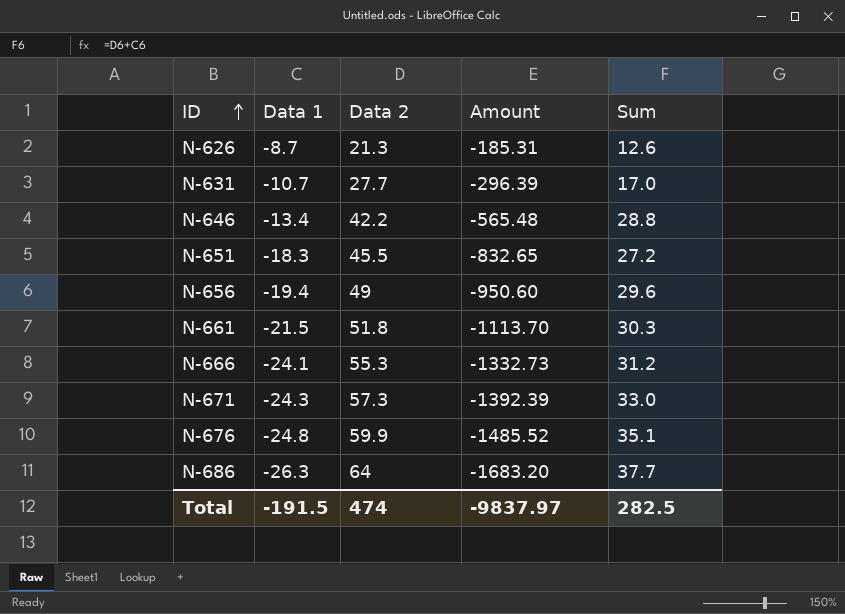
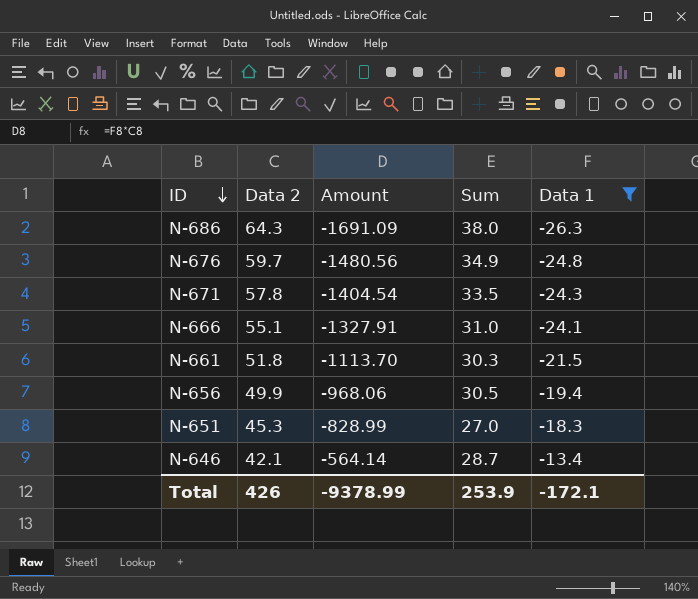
filter: none -> Data 1 <= -13.4
row order: ID ascending -> ID descending
column Data 1 | position: 2 -> 5
N-686 | Data 2: 64 -> 64.3
N-686 | Amount: -1683.20 -> -1691.09
N-686 | Sum: 37.7 -> 38.0
N-676 | Data 2: 59.9 -> 59.7
N-676 | Amount: -1485.52 -> -1480.56
N-676 | Sum: 35.1 -> 34.9
N-671 | Data 2: 57.3 -> 57.8
N-671 | Amount: -1392.39 -> -1404.54
N-671 | Sum: 33.0 -> 33.5
N-666 | Data 2: 55.3 -> 55.1
N-666 | Amount: -1332.73 -> -1327.91
N-666 | Sum: 31.2 -> 31.0
N-656 | Data 2: 49 -> 49.9
N-656 | Amount: -950.60 -> -968.06
N-656 | Sum: 29.6 -> 30.5
N-651 | Data 2: 45.5 -> 45.3
N-651 | Amount: -832.65 -> -828.99
N-651 | Sum: 27.2 -> 27.0
N-646 | Data 2: 42.2 -> 42.1
N-646 | Amount: -565.48 -> -564.14
N-646 | Sum: 28.8 -> 28.7
Total | Data 2: 474 -> 426
Total | Amount: -9837.97 -> -9378.99
Total | Sum: 282.5 -> 253.9
Total | Data 1: -191.5 -> -172.1

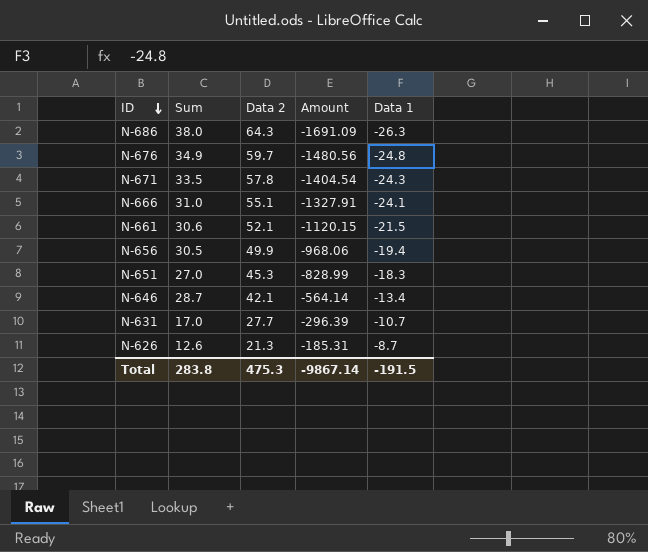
filter: Data 1 <= -13.4 -> none
column Sum | position: 4 -> 2
N-661 | Sum: 30.3 -> 30.6
N-661 | Data 2: 51.8 -> 52.1
N-661 | Amount: -1113.70 -> -1120.15
Total | Sum: 253.9 -> 283.8
Total | Data 2: 426 -> 475.3
Total | Amount: -9378.99 -> -9867.14
Total | Data 1: -172.1 -> -191.5

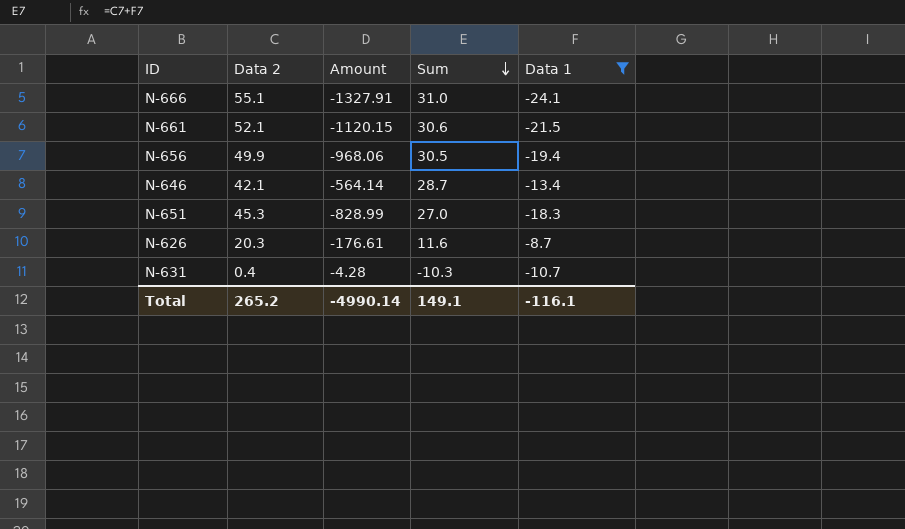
filter: none -> Data 1 >= -24.1
row order: ID descending -> Sum descending
column Sum | position: 2 -> 4
N-626 | Data 2: 21.3 -> 20.3
N-626 | Amount: -185.31 -> -176.61
N-626 | Sum: 12.6 -> 11.6
N-631 | Data 2: 27.7 -> 0.4
N-631 | Amount: -296.39 -> -4.28
N-631 | Sum: 17.0 -> -10.3
Total | Data 2: 475.3 -> 265.2
Total | Amount: -9867.14 -> -4990.14
Total | Sum: 283.8 -> 149.1
Total | Data 1: -191.5 -> -116.1

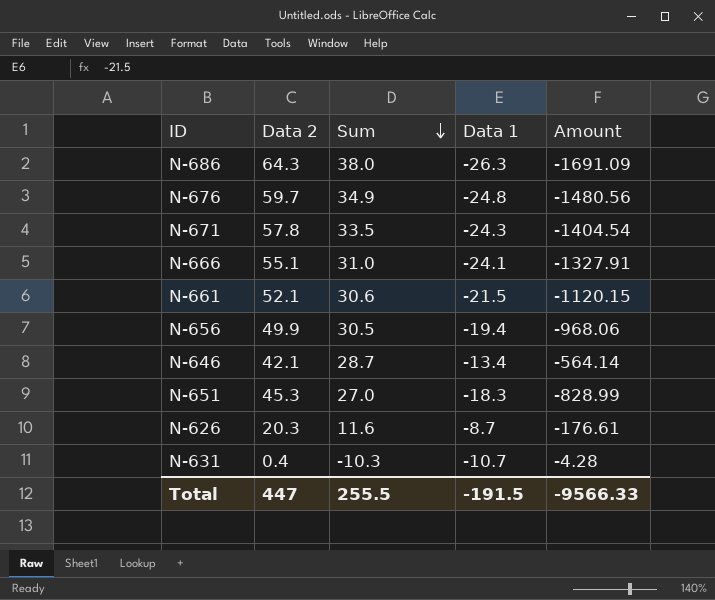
filter: Data 1 >= -24.1 -> none
column Amount | position: 3 -> 5
Total | Data 2: 265.2 -> 447
Total | Sum: 149.1 -> 255.5
Total | Data 1: -116.1 -> -191.5
Total | Amount: -4990.14 -> -9566.33

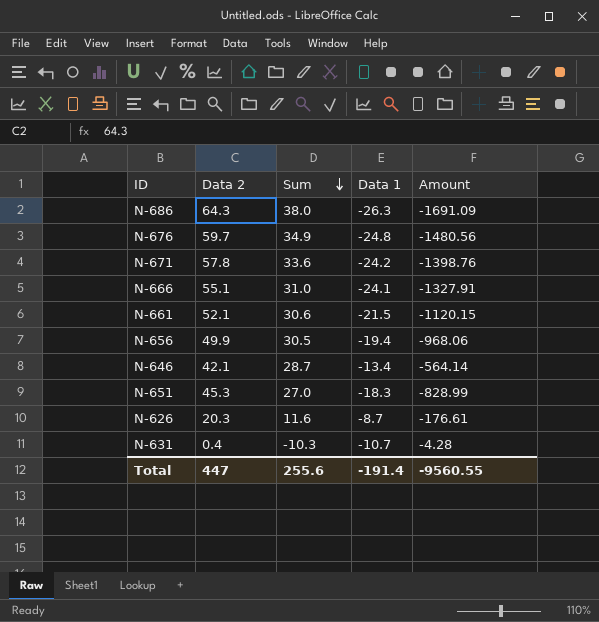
N-671 | Sum: 33.5 -> 33.6
N-671 | Data 1: -24.3 -> -24.2
N-671 | Amount: -1404.54 -> -1398.76
Total | Sum: 255.5 -> 255.6
Total | Data 1: -191.5 -> -191.4
Total | Amount: -9566.33 -> -9560.55

